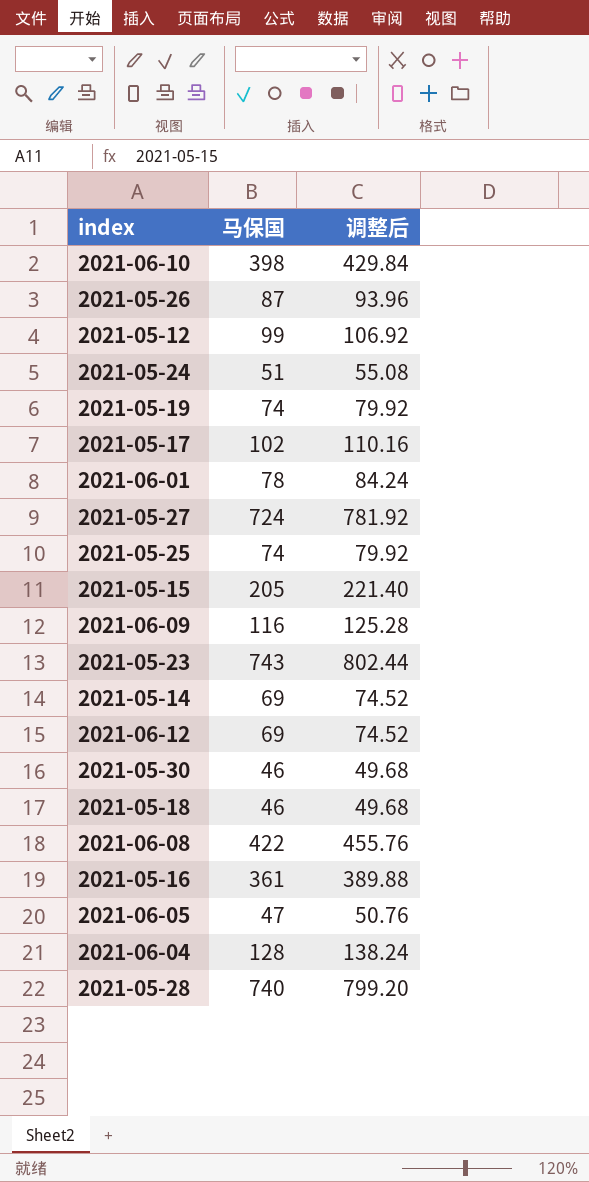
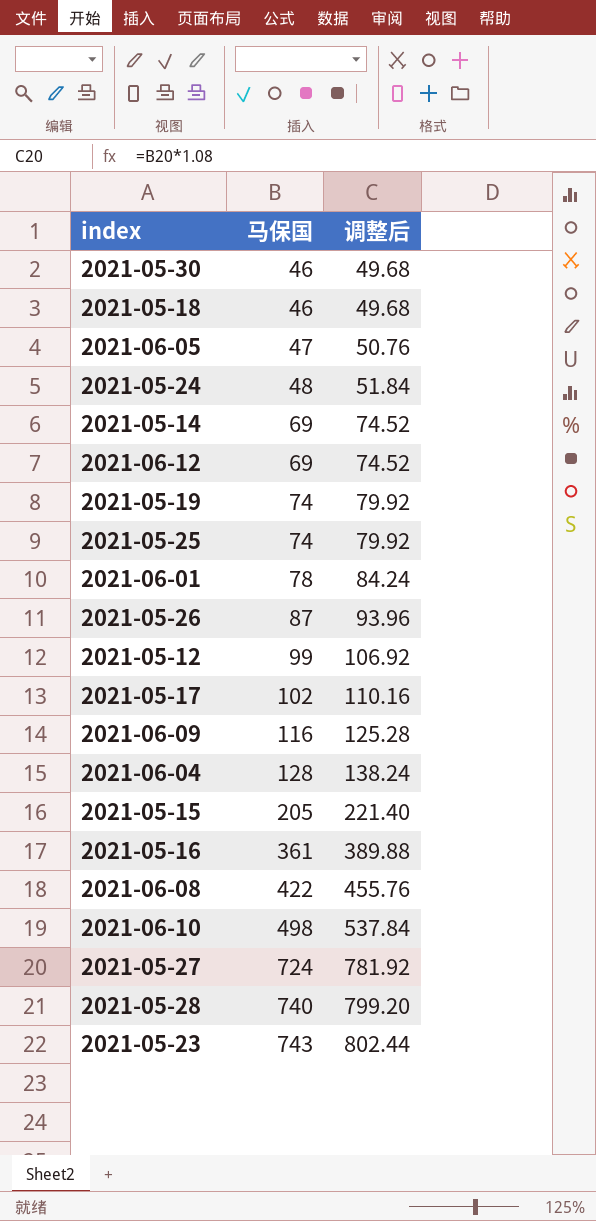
row order: none -> 马保国 ascending
2021-05-24 | 马保国: 51 -> 48
2021-05-24 | 调整后: 55.08 -> 51.84
2021-06-10 | 马保国: 398 -> 498
2021-06-10 | 调整后: 429.84 -> 537.84

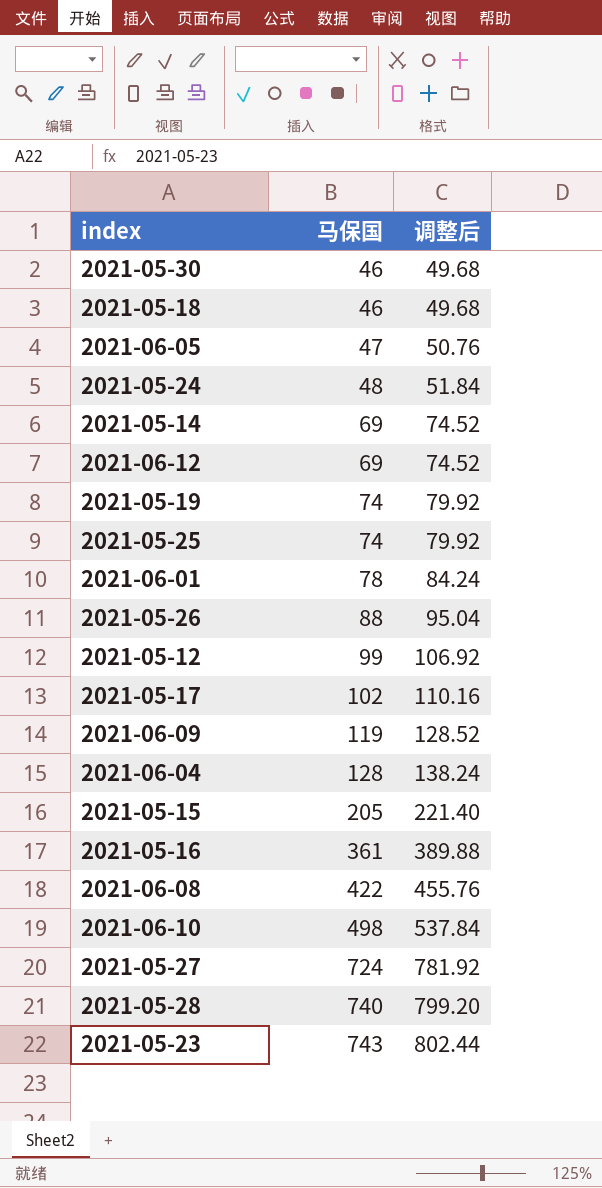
2021-05-26 | 马保国: 87 -> 88
2021-05-26 | 调整后: 93.96 -> 95.04
2021-06-09 | 马保国: 116 -> 119
2021-06-09 | 调整后: 125.28 -> 128.52

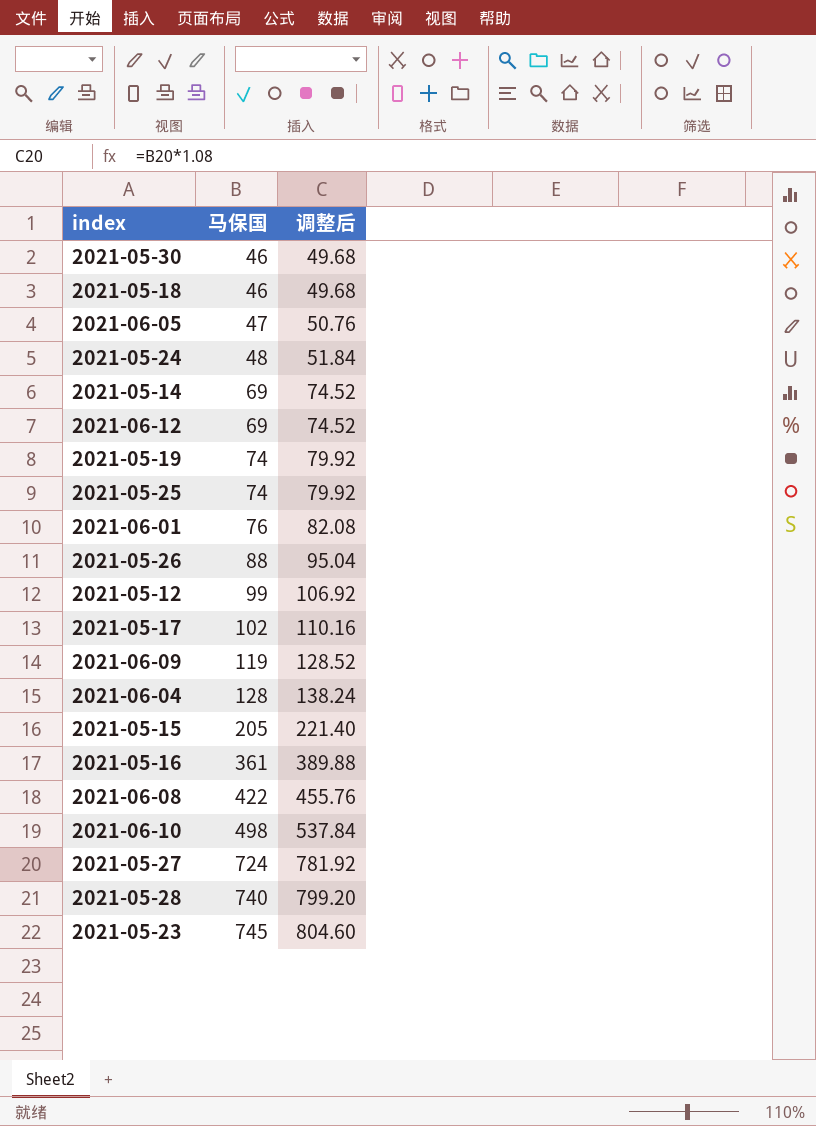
2021-06-01 | 马保国: 78 -> 76
2021-06-01 | 调整后: 84.24 -> 82.08
2021-05-23 | 马保国: 743 -> 745
2021-05-23 | 调整后: 802.44 -> 804.60

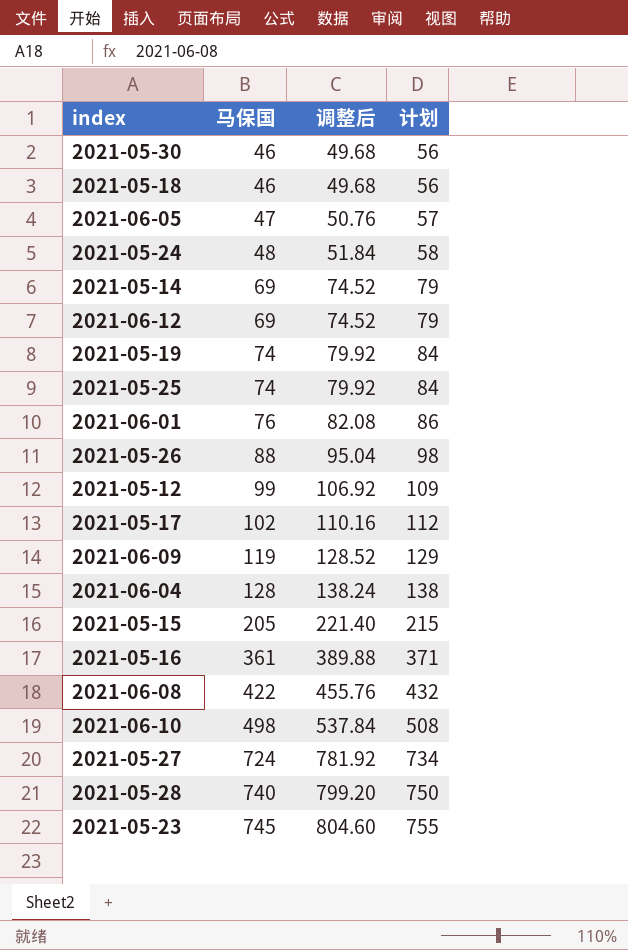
column 计划 | formula: none -> [马保国] + 10

